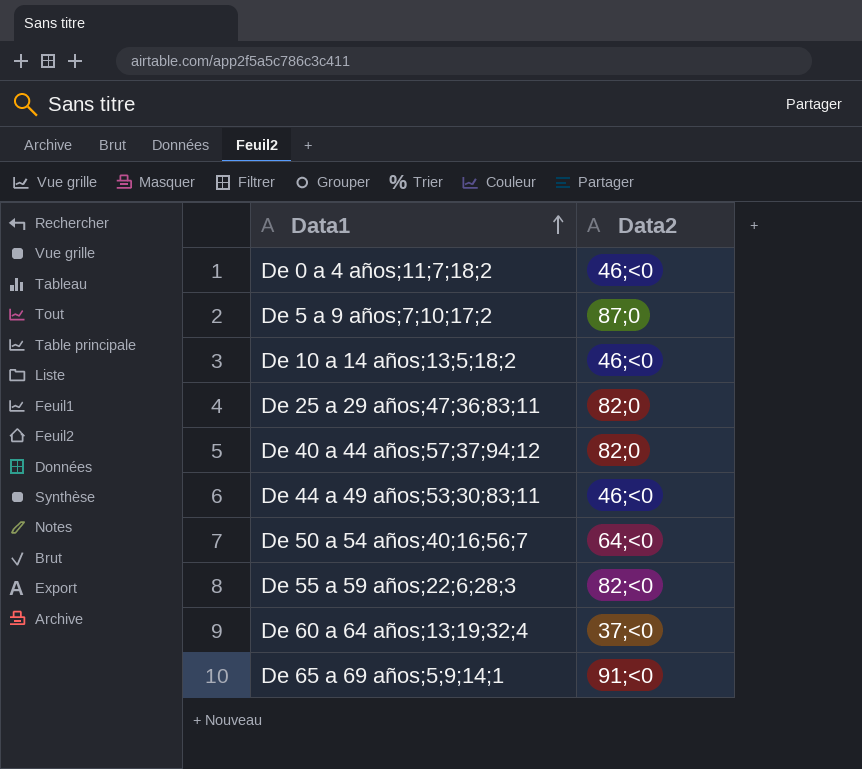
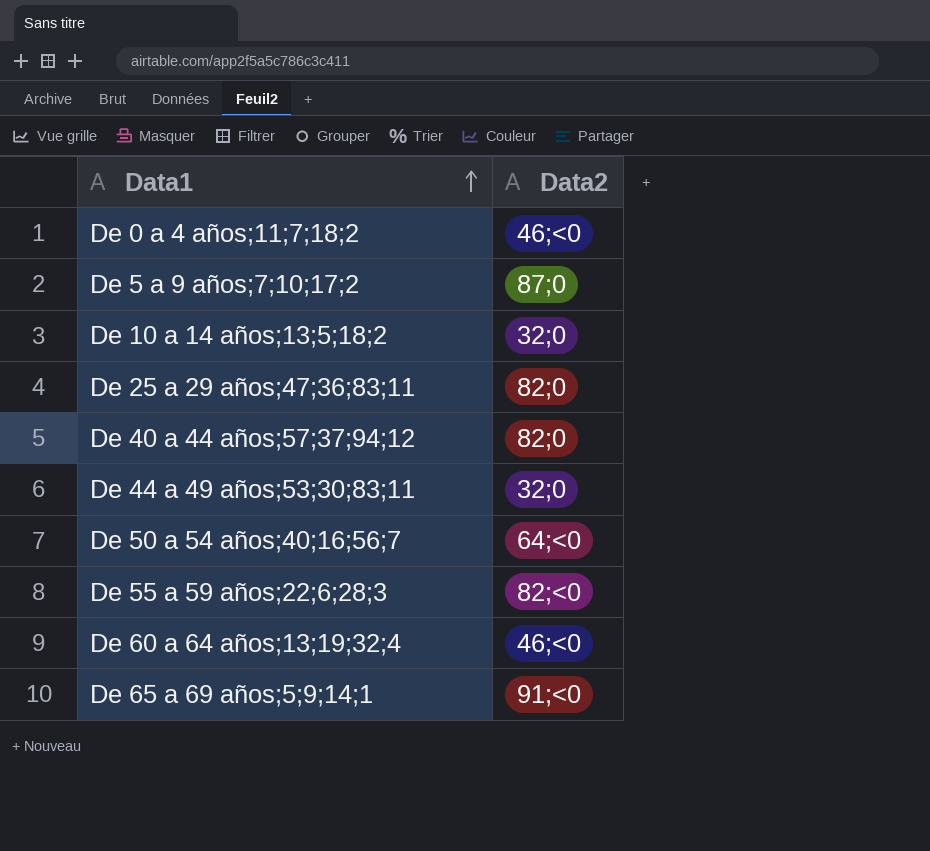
De 10 a 14 años;13;5;18;2 | Data2: 46;<0 -> 32;0
De 44 a 49 años;53;30;83;11 | Data2: 46;<0 -> 32;0
De 60 a 64 años;13;19;32;4 | Data2: 37;<0 -> 46;<0

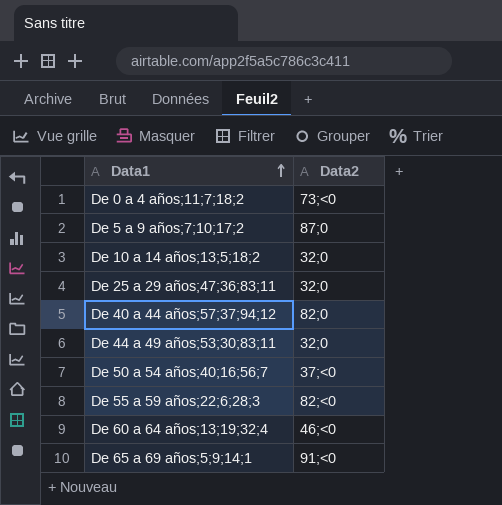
De 0 a 4 años;11;7;18;2 | Data2: 46;<0 -> 73;<0
De 25 a 29 años;47;36;83;11 | Data2: 82;0 -> 32;0
De 50 a 54 años;40;16;56;7 | Data2: 64;<0 -> 37;<0

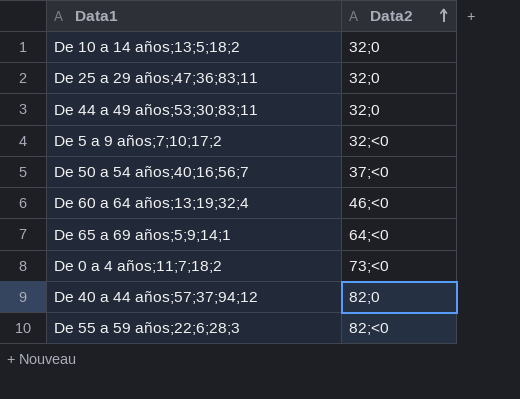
row order: Data1 ascending -> Data2 ascending
De 5 a 9 años;7;10;17;2 | Data2: 87;0 -> 32;<0
De 65 a 69 años;5;9;14;1 | Data2: 91;<0 -> 64;<0

